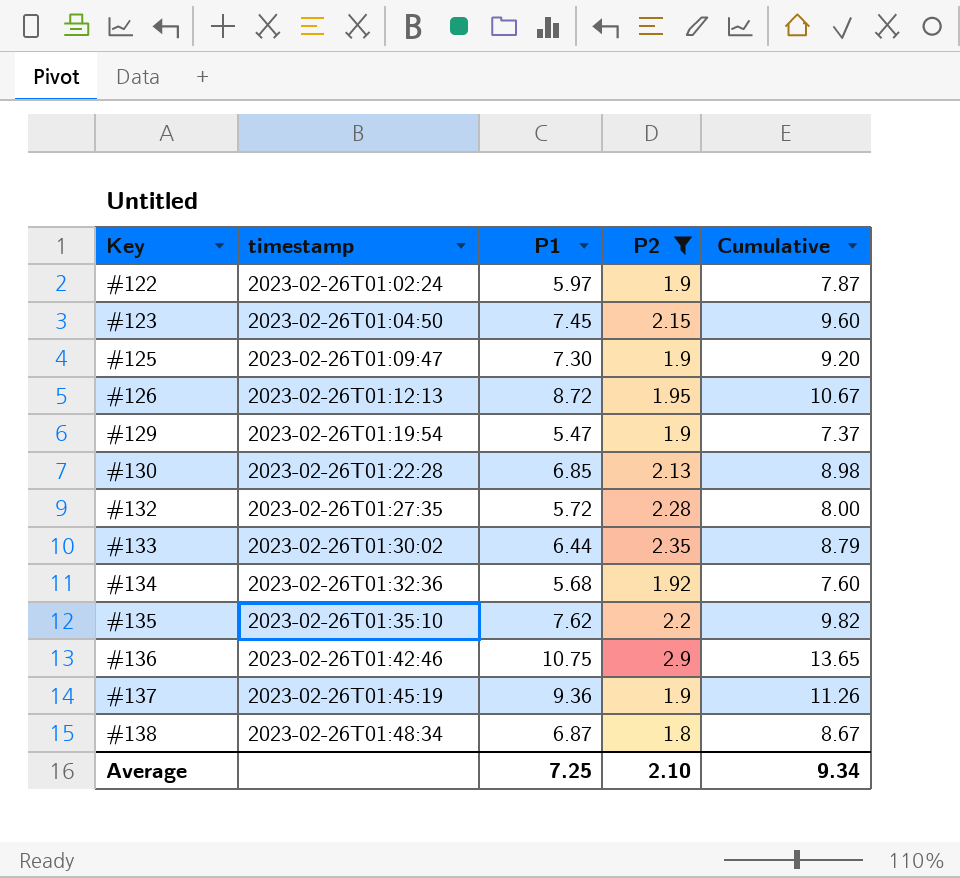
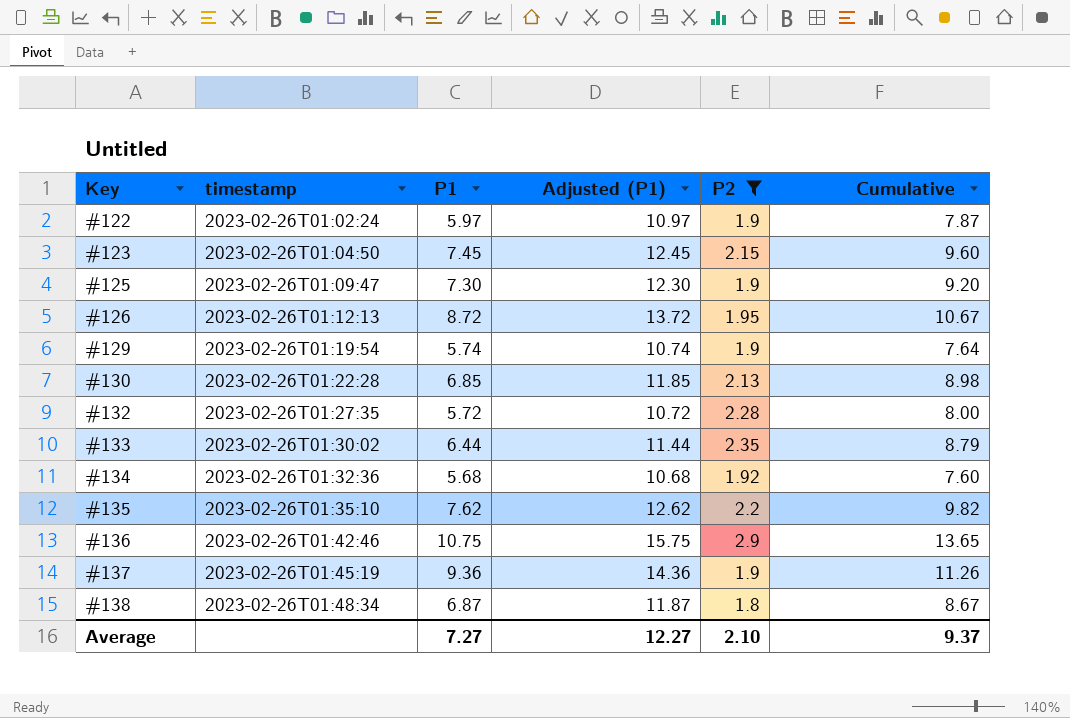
column Adjusted (P1) | formula: none -> [P1] + 5
#129 | P1: 5.47 -> 5.74
#129 | Cumulative: 7.37 -> 7.64
Average | P1: 7.25 -> 7.27
Average | Cumulative: 9.34 -> 9.37

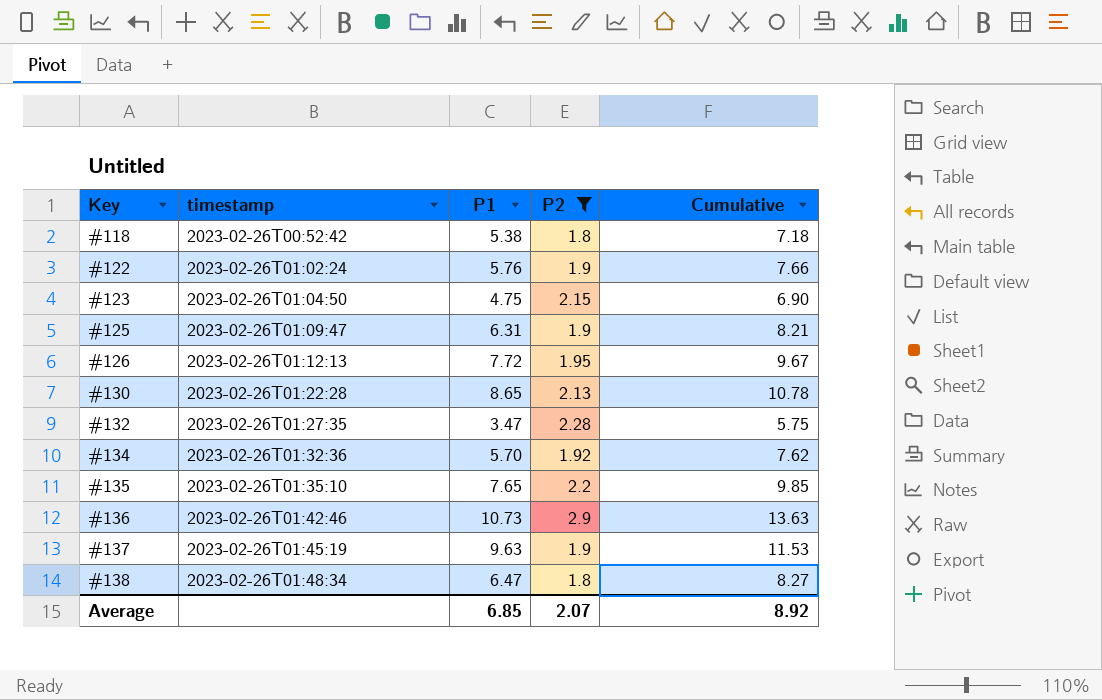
column Adjusted (P1) | formula: [P1] + 5 -> none
row #129: 2023-02-26T01:19:54 | 5.74 | 10.74 | 1.9 | 7.64 -> none
row #133: 2023-02-26T01:30:02 | 6.44 | 11.44 | 2.35 | 8.79 -> none
row #118: none -> 2023-02-26T00:52:42 | 5.38 | 1.8 | 7.18
#122 | P1: 5.97 -> 5.76
#122 | Cumulative: 7.87 -> 7.66
#123 | P1: 7.45 -> 4.75
#123 | Cumulative: 9.60 -> 6.90
#125 | P1: 7.30 -> 6.31
#125 | Cumulative: 9.20 -> 8.21
#126 | P1: 8.72 -> 7.72
#126 | Cumulative: 10.67 -> 9.67
#130 | P1: 6.85 -> 8.65
#130 | Cumulative: 8.98 -> 10.78
#132 | P1: 5.72 -> 3.47
#132 | Cumulative: 8.00 -> 5.75
#134 | P1: 5.68 -> 5.70
#134 | Cumulative: 7.60 -> 7.62
#135 | P1: 7.62 -> 7.65
#135 | Cumulative: 9.82 -> 9.85
#136 | P1: 10.75 -> 10.73
#136 | Cumulative: 13.65 -> 13.63
#137 | P1: 9.36 -> 9.63
#137 | Cumulative: 11.26 -> 11.53
#138 | P1: 6.87 -> 6.47
#138 | Cumulative: 8.67 -> 8.27
Average | P1: 7.27 -> 6.85
Average | P2: 2.10 -> 2.07
Average | Cumulative: 9.37 -> 8.92

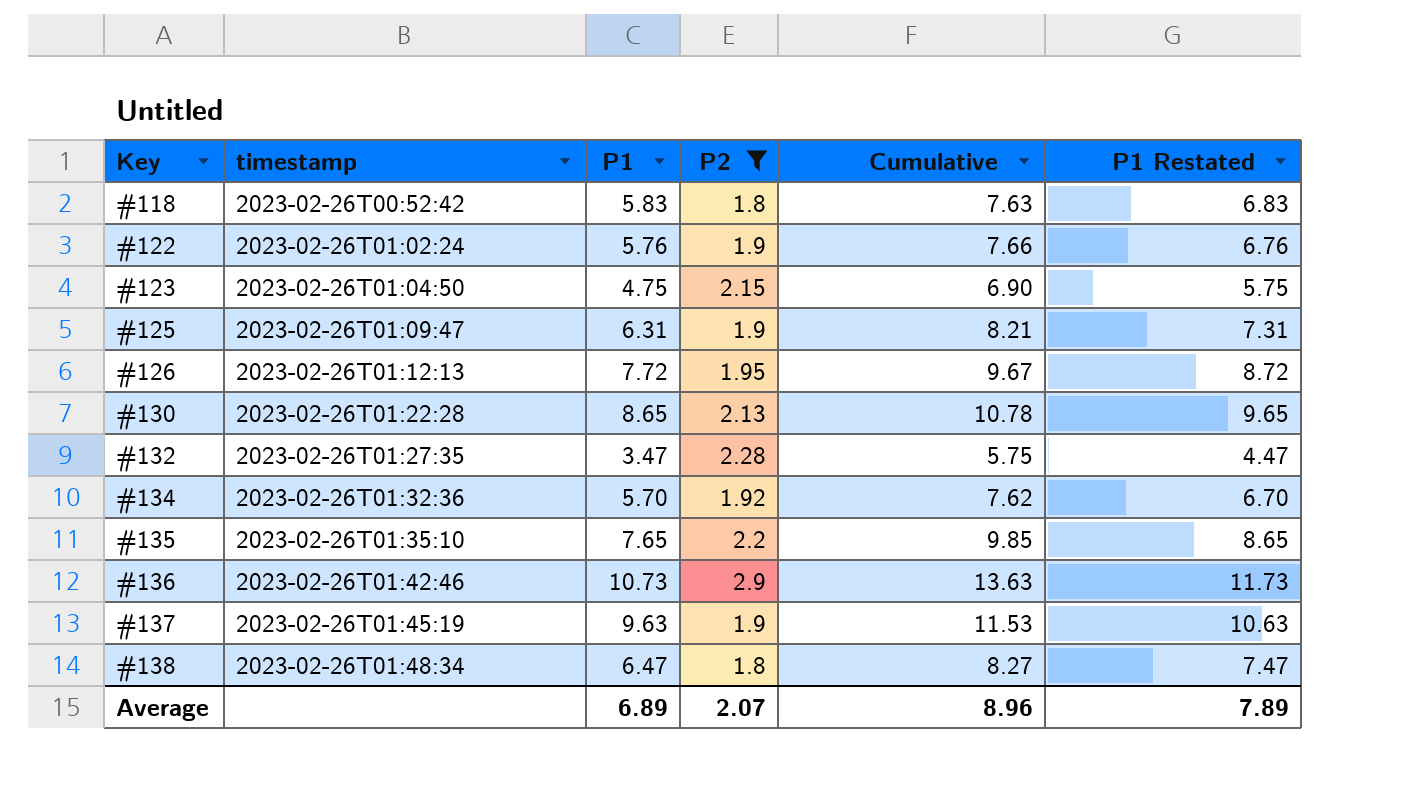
column P1 Restated | formula: none -> [P1] + 1
#118 | P1: 5.38 -> 5.83
#118 | Cumulative: 7.18 -> 7.63
Average | P1: 6.85 -> 6.89
Average | Cumulative: 8.92 -> 8.96

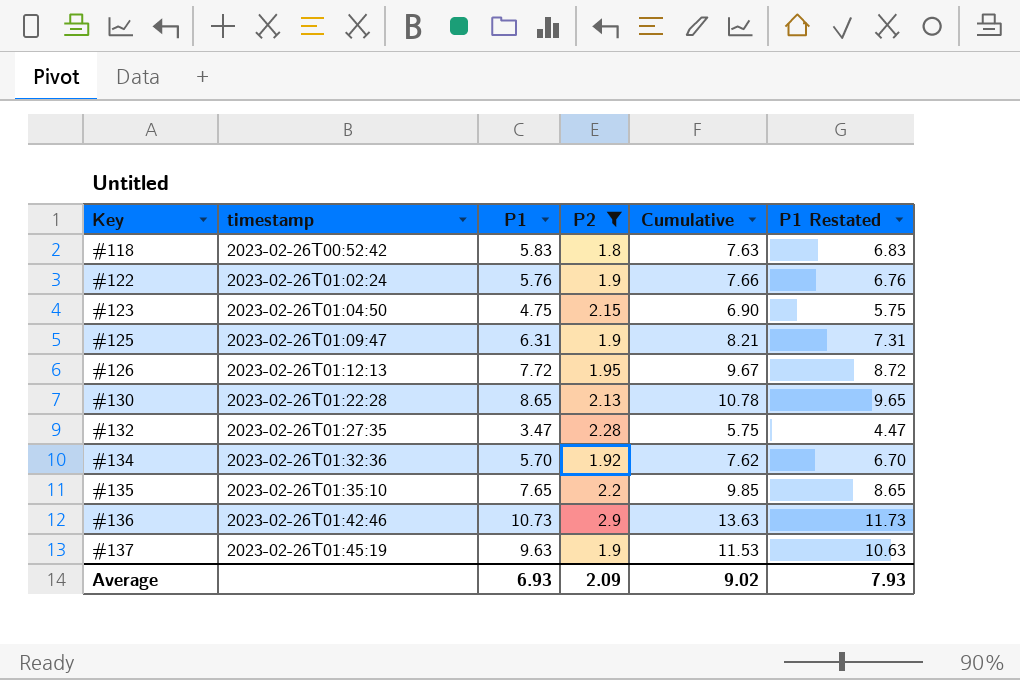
row #138: 2023-02-26T01:48:34 | 6.47 | 1.8 | 8.27 | 7.47 -> none
Average | P1: 6.89 -> 6.93
Average | P2: 2.07 -> 2.09
Average | Cumulative: 8.96 -> 9.02
Average | P1 Restated: 7.89 -> 7.93

